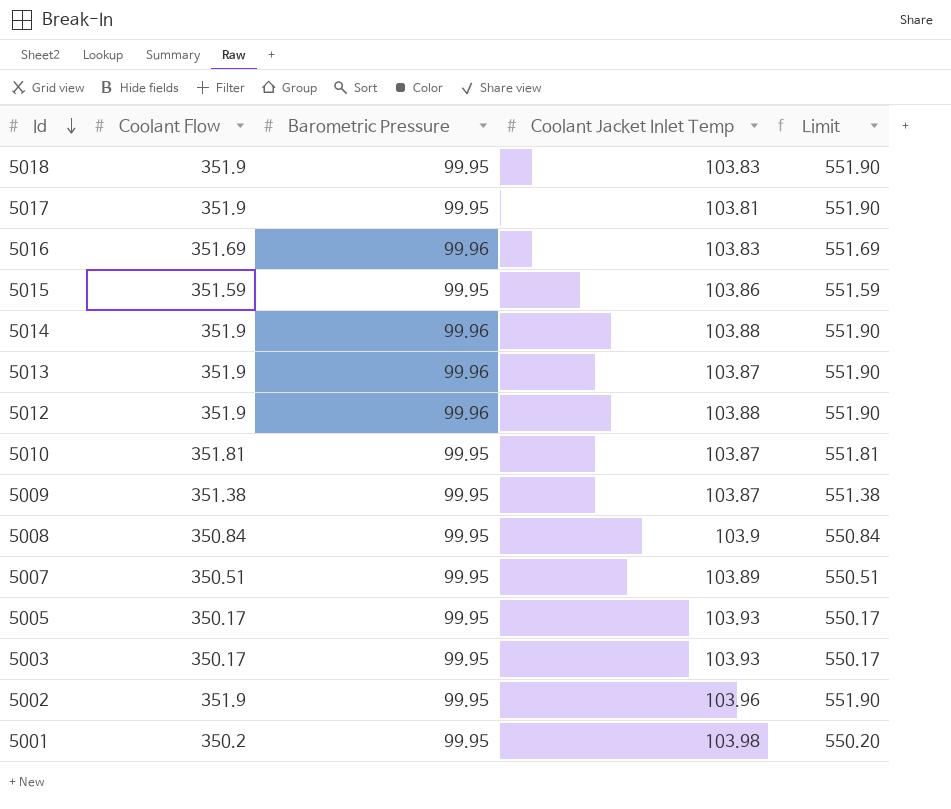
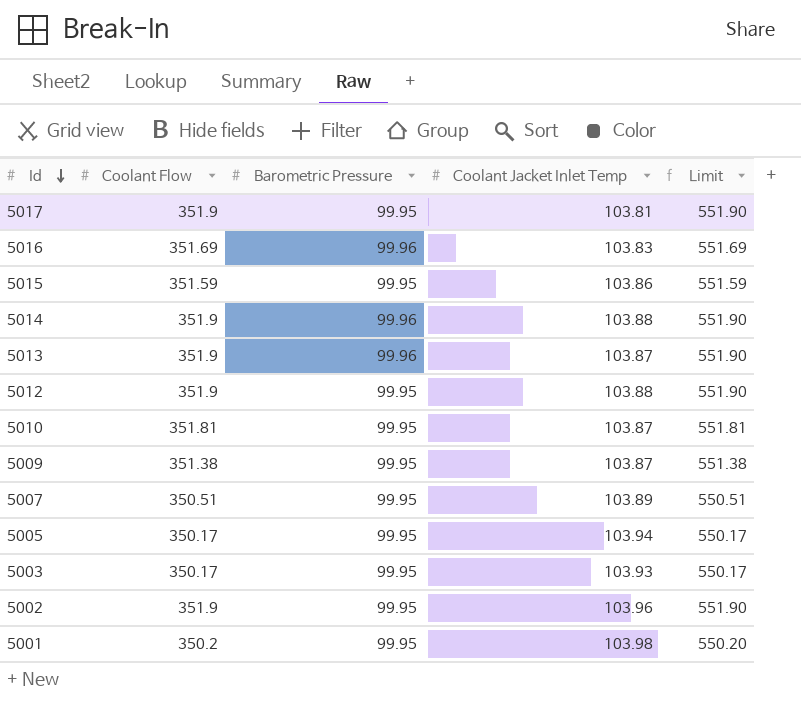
row 5018: 351.9 | 99.95 | 103.83 | 551.90 -> none
row 5008: 350.84 | 99.95 | 103.9 | 550.84 -> none
5012 | Barometric Pressure: 99.96 -> 99.95
5005 | Coolant Jacket Inlet Temp: 103.93 -> 103.94

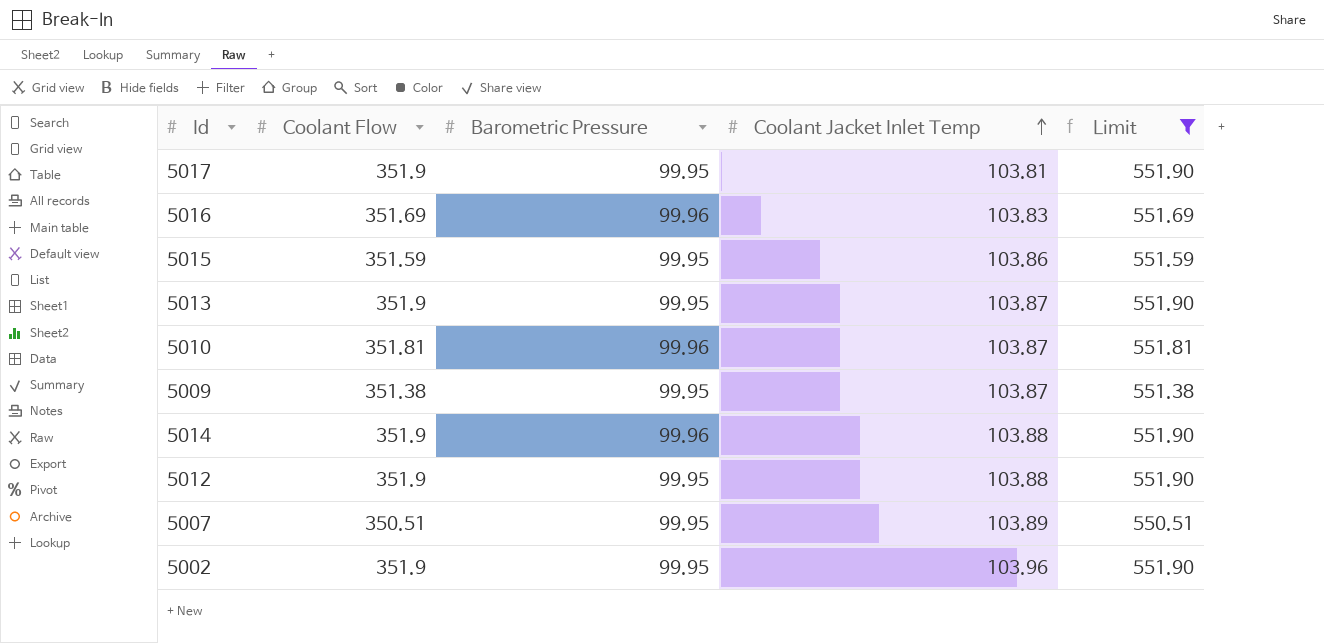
filter: none -> Limit >= 550.51
row order: Id descending -> Coolant Jacket Inlet Temp ascending
5013 | Barometric Pressure: 99.96 -> 99.95
5010 | Barometric Pressure: 99.95 -> 99.96

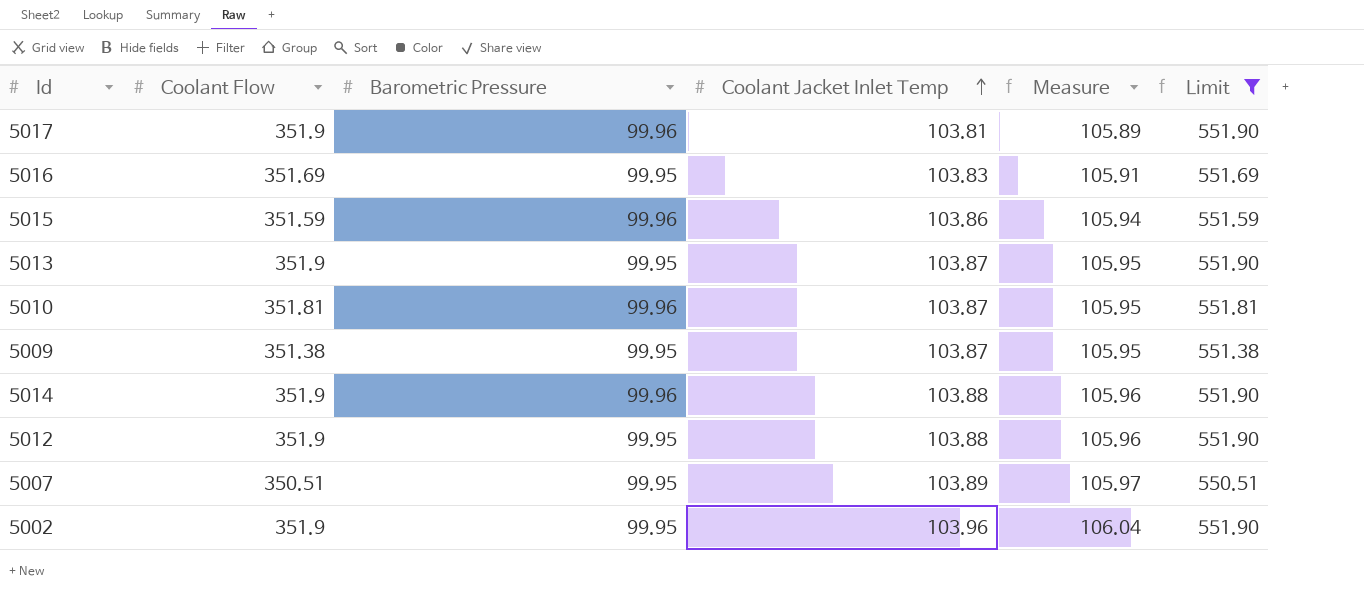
column Measure | formula: none -> [Coolant Jacket Inlet Temp] * 1.02
5017 | Barometric Pressure: 99.95 -> 99.96
5016 | Barometric Pressure: 99.96 -> 99.95
5015 | Barometric Pressure: 99.95 -> 99.96

